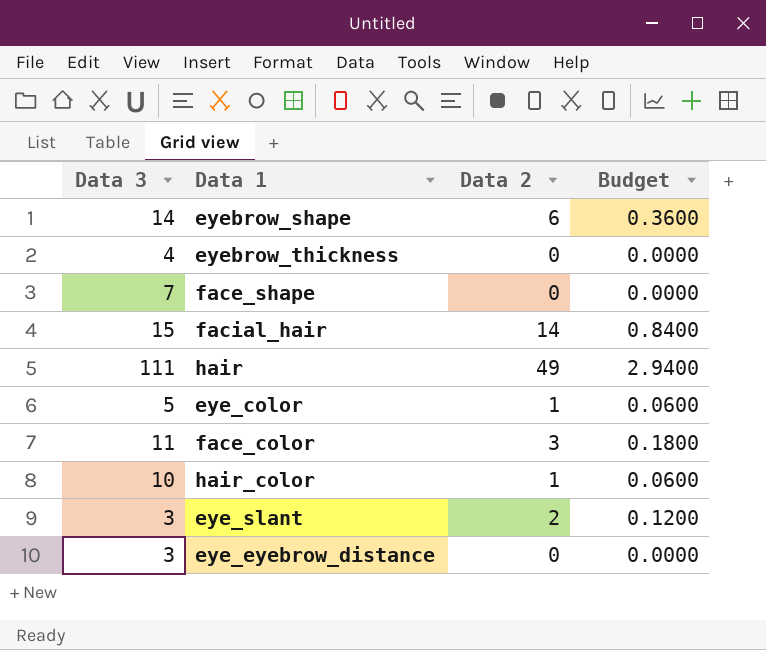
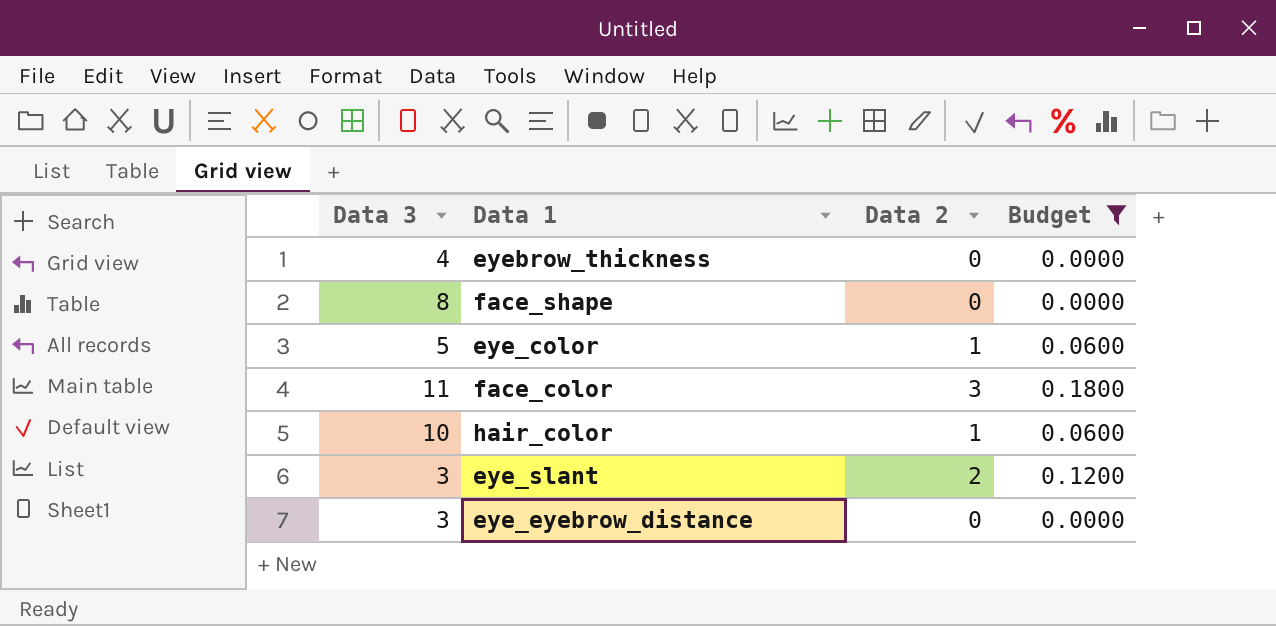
filter: none -> Budget <= 0.1800
face_shape | Data 3: 7 -> 8

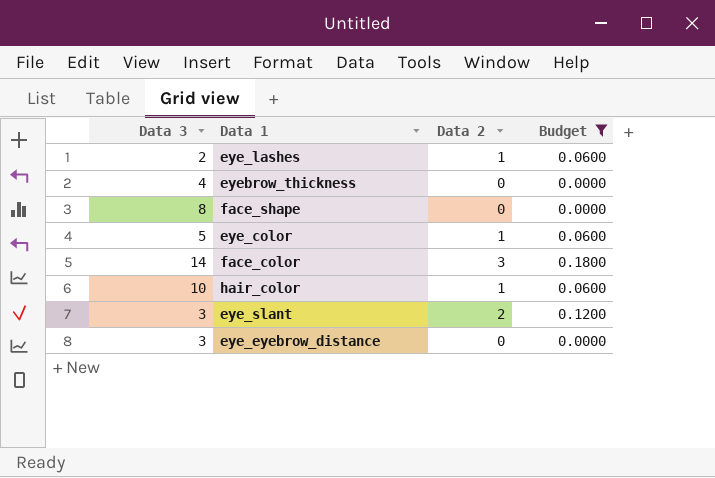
row eye_lashes: none -> 2 | 1 | 0.0600
face_color | Data 3: 11 -> 14

